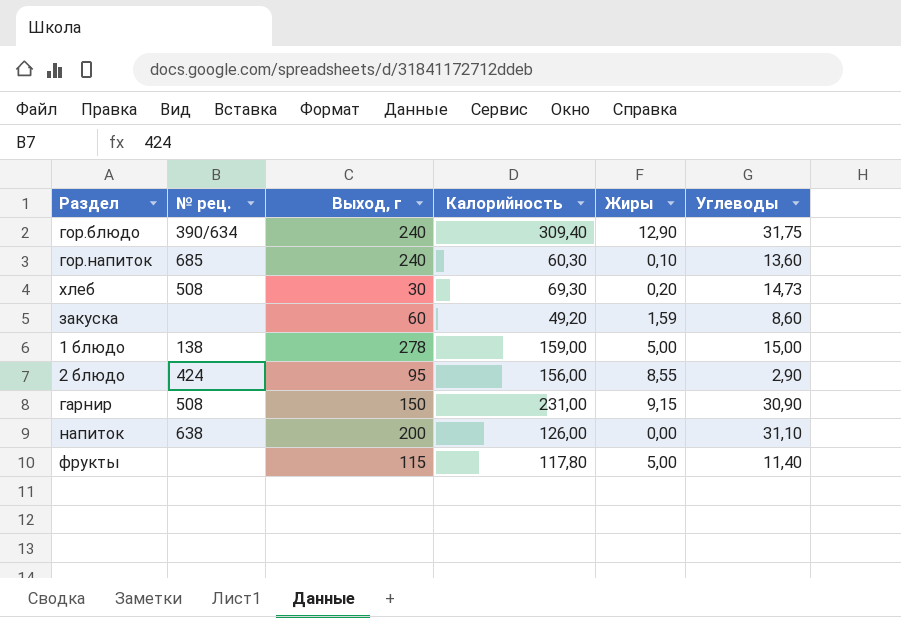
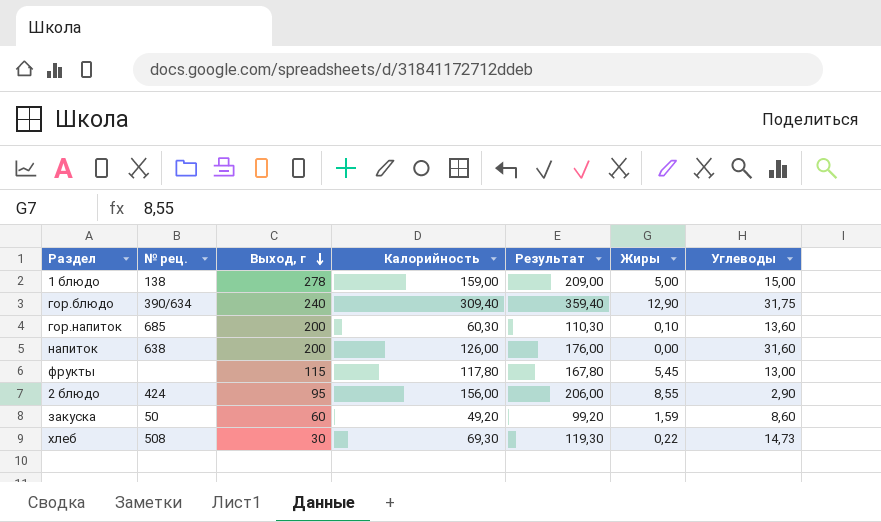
row order: none -> Выход, г descending
column Результат | formula: none -> [Калорийность] + 50
row гарнир: 508 | 150 | 231,00 | 9,15 | 30,90 -> none
гор.напиток | Выход, г: 240 -> 200
напиток | Углеводы: 31,10 -> 31,60
фрукты | Жиры: 5,00 -> 5,45
фрукты | Углеводы: 11,40 -> 13,00
закуска | № рец.: none -> 50
хлеб | Жиры: 0,20 -> 0,22

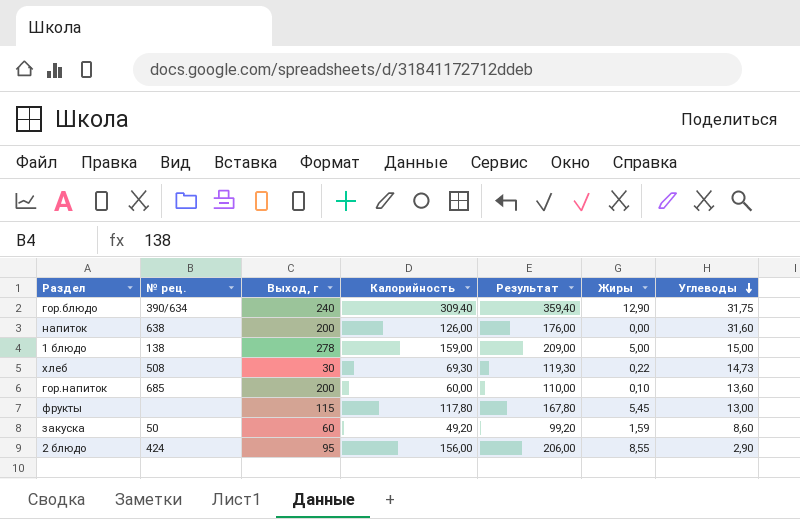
row order: Выход, г descending -> Углеводы descending
гор.напиток | Калорийность: 60,30 -> 60,00
гор.напиток | Результат: 110,30 -> 110,00

